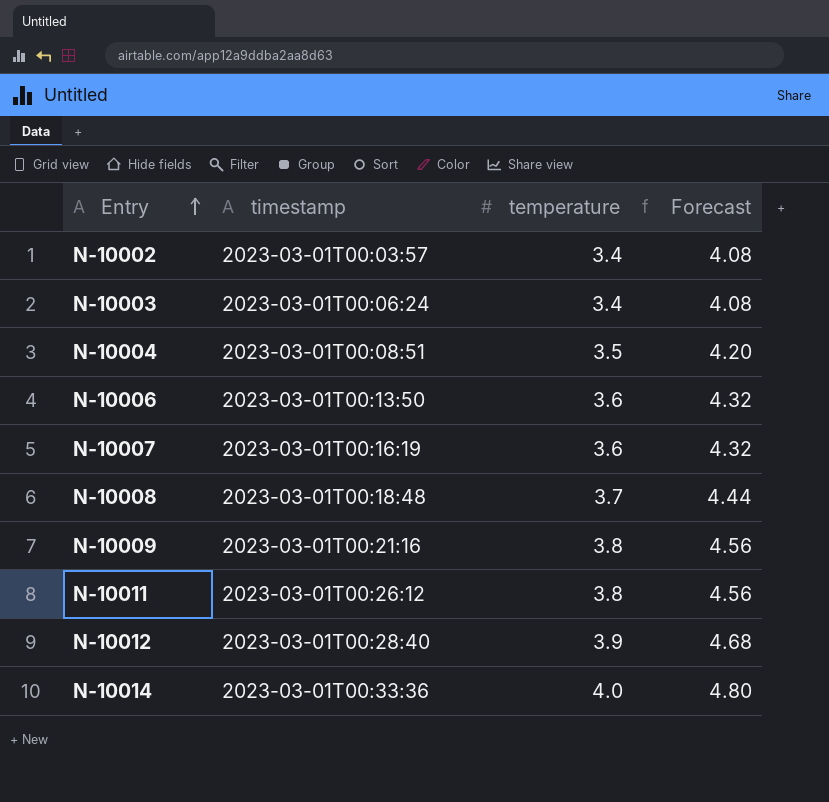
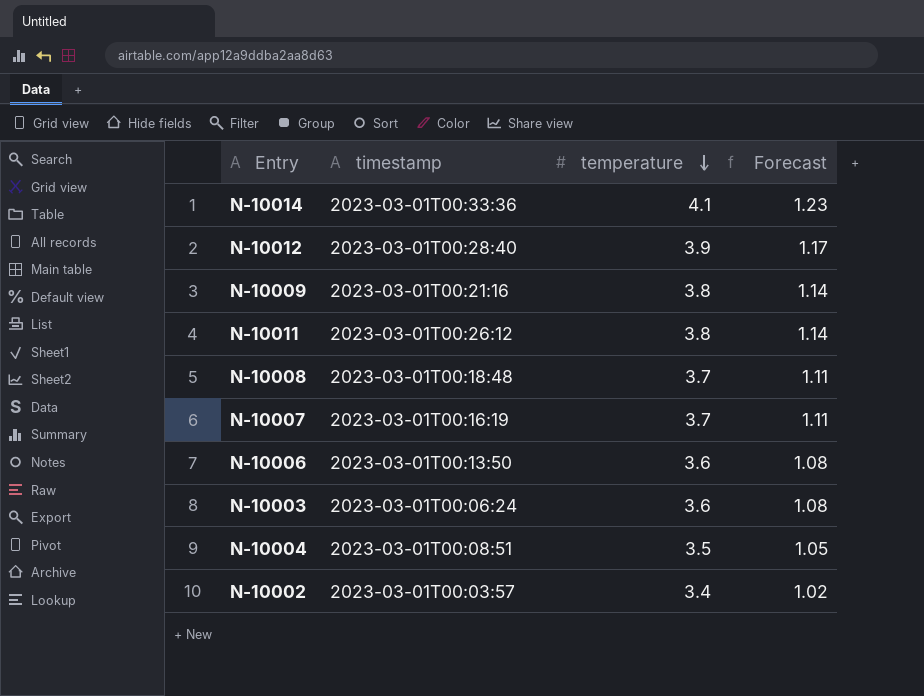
row order: Entry ascending -> temperature descending
column Forecast | formula: [temperature] * 1.2 -> [temperature] * 0.3
N-10014 | temperature: 4.0 -> 4.1
N-10007 | temperature: 3.6 -> 3.7
N-10003 | temperature: 3.4 -> 3.6

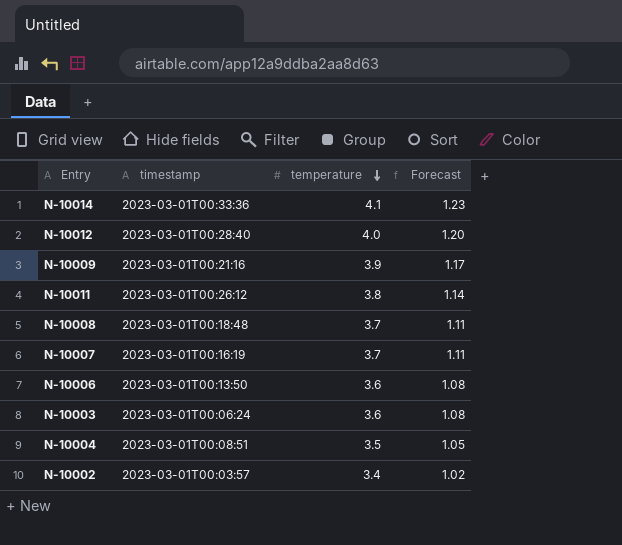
N-10012 | temperature: 3.9 -> 4.0
N-10012 | Forecast: 1.17 -> 1.20
N-10009 | temperature: 3.8 -> 3.9
N-10009 | Forecast: 1.14 -> 1.17

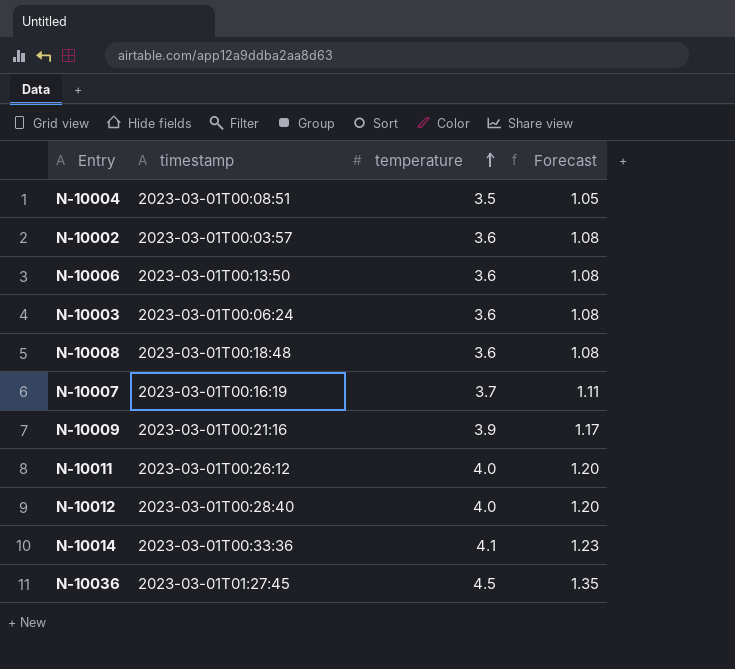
row order: temperature descending -> temperature ascending
N-10002 | temperature: 3.4 -> 3.6
N-10002 | Forecast: 1.02 -> 1.08
N-10008 | temperature: 3.7 -> 3.6
N-10008 | Forecast: 1.11 -> 1.08
N-10011 | temperature: 3.8 -> 4.0
N-10011 | Forecast: 1.14 -> 1.20
row N-10036: none -> 2023-03-01T01:27:45 | 4.5 | 1.35

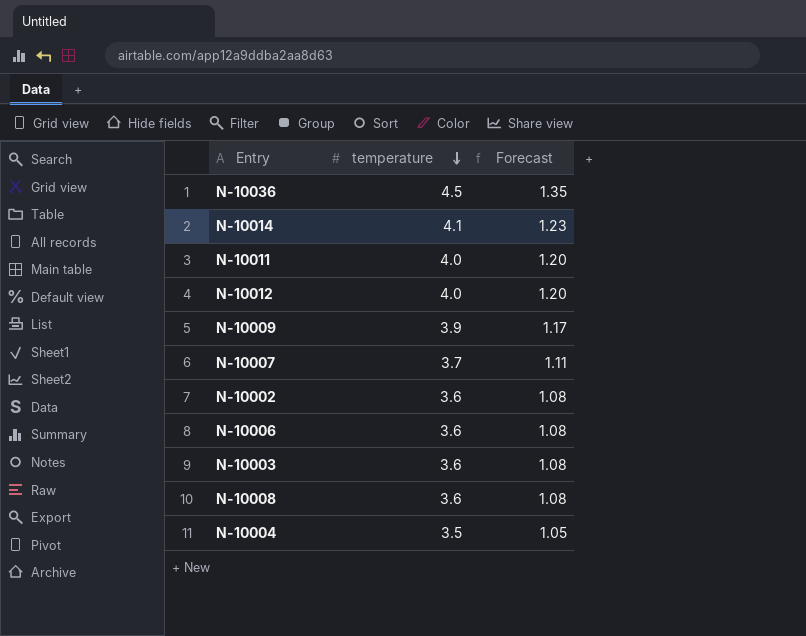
row order: temperature ascending -> temperature descending
column timestamp | position: 2 -> none

